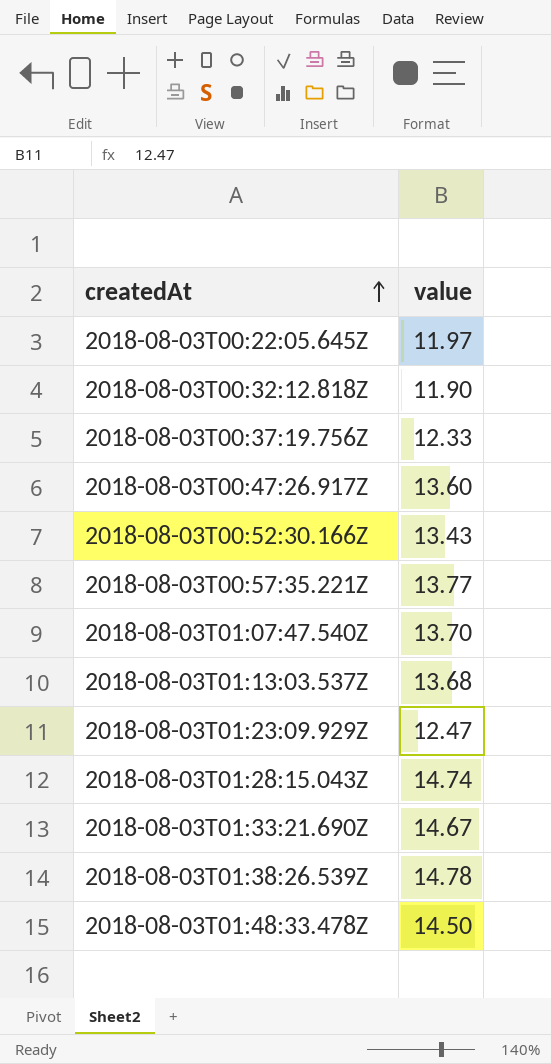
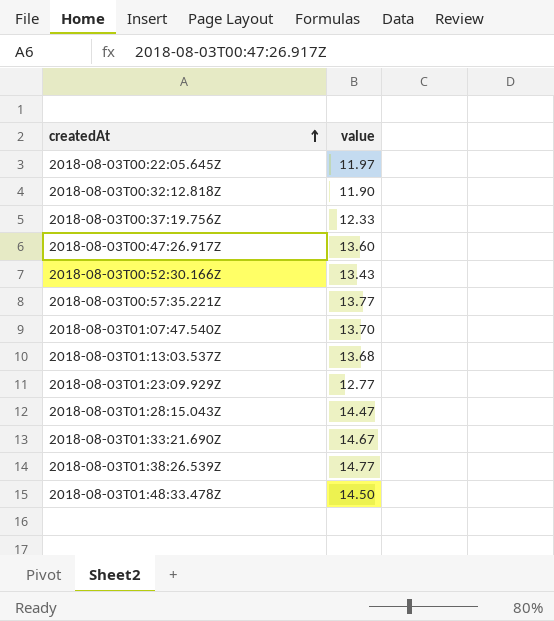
2018-08-03T01:23:09.929Z | value: 12.47 -> 12.77
2018-08-03T01:28:15.043Z | value: 14.74 -> 14.47
2018-08-03T01:38:26.539Z | value: 14.78 -> 14.77

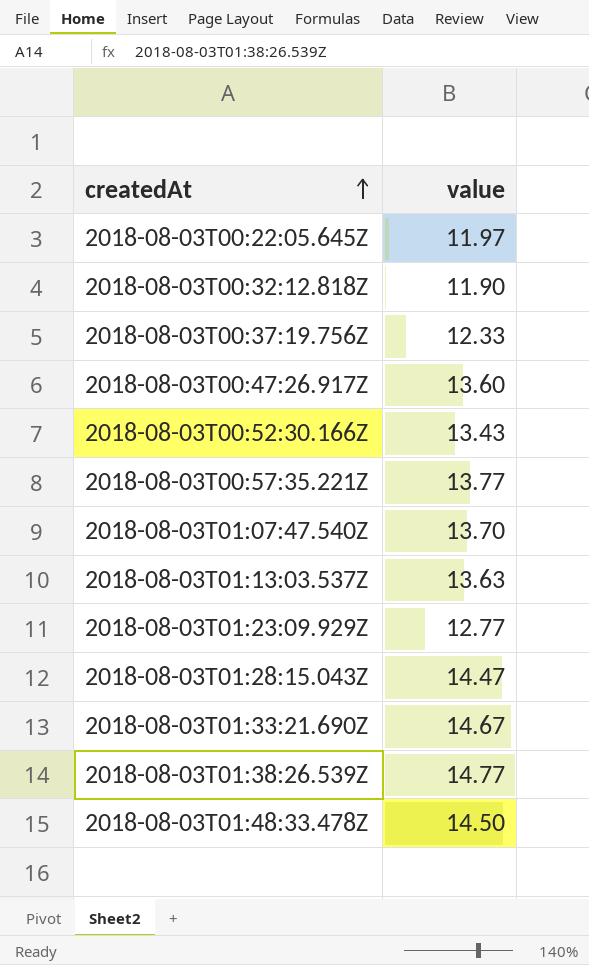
2018-08-03T01:13:03.537Z | value: 13.68 -> 13.63

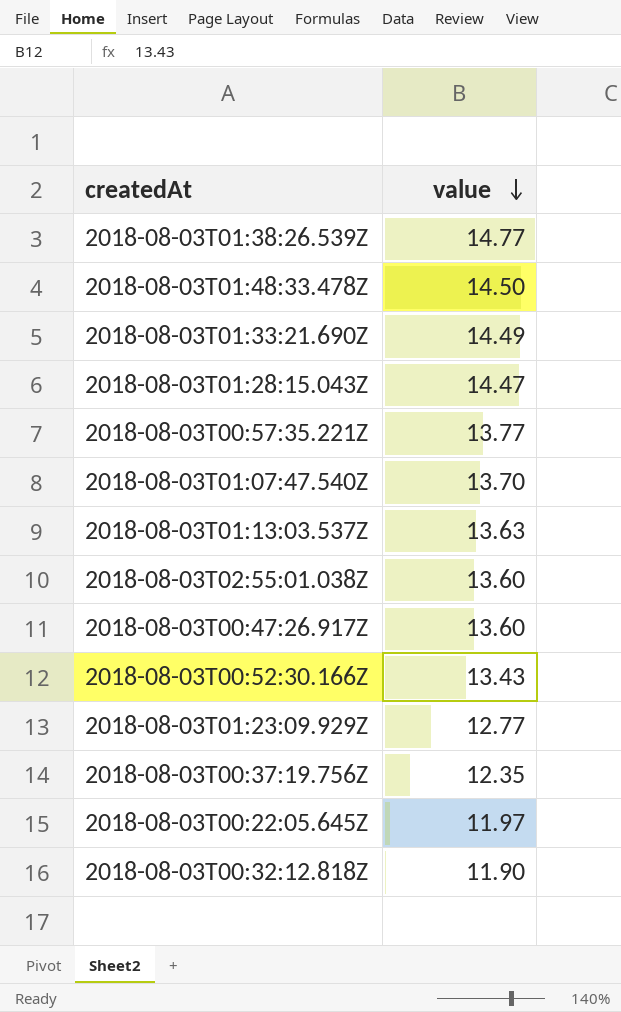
row order: createdAt ascending -> value descending
2018-08-03T01:33:21.690Z | value: 14.67 -> 14.49
row 2018-08-03T02:55:01.038Z: none -> 13.60
2018-08-03T00:37:19.756Z | value: 12.33 -> 12.35

